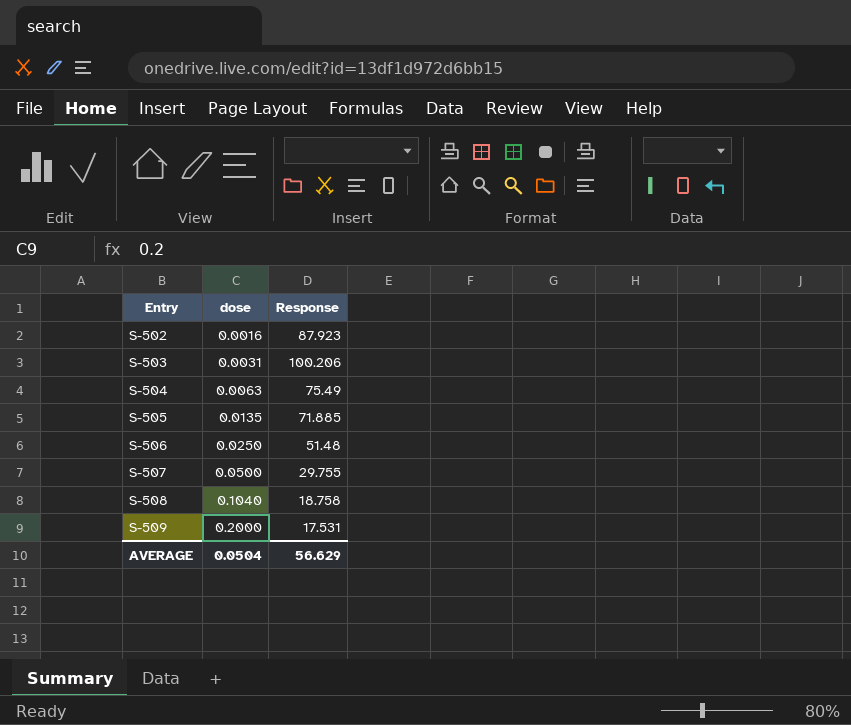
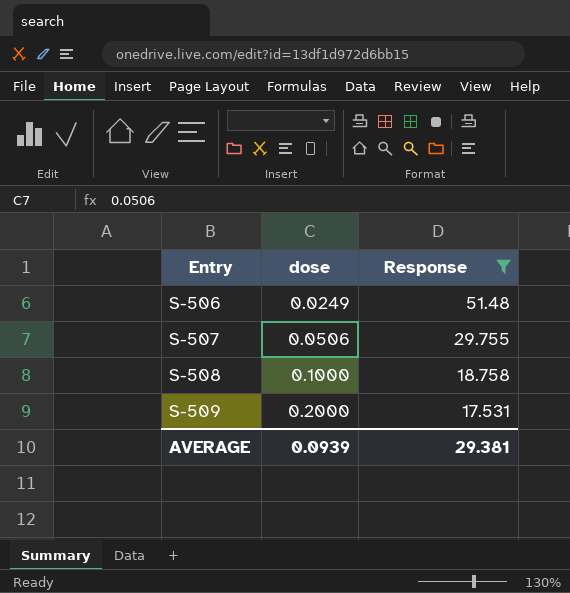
filter: none -> Response <= 51.48
S-506 | dose: 0.0250 -> 0.0249
S-507 | dose: 0.0500 -> 0.0506
S-508 | dose: 0.1040 -> 0.1000
AVERAGE | dose: 0.0504 -> 0.0939
AVERAGE | Response: 56.629 -> 29.381

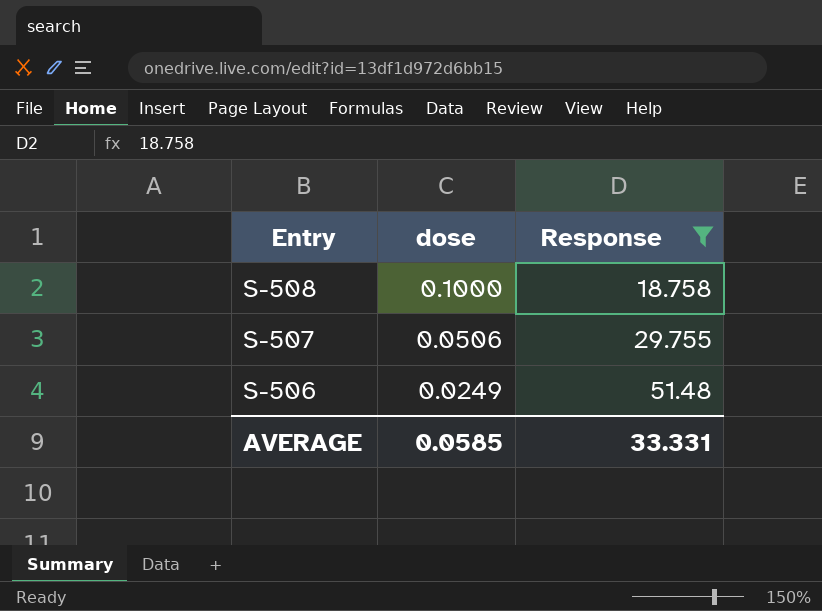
row order: Entry ascending -> Entry descending
row S-509: 0.2000 | 17.531 -> none
AVERAGE | dose: 0.0939 -> 0.0585
AVERAGE | Response: 29.381 -> 33.331

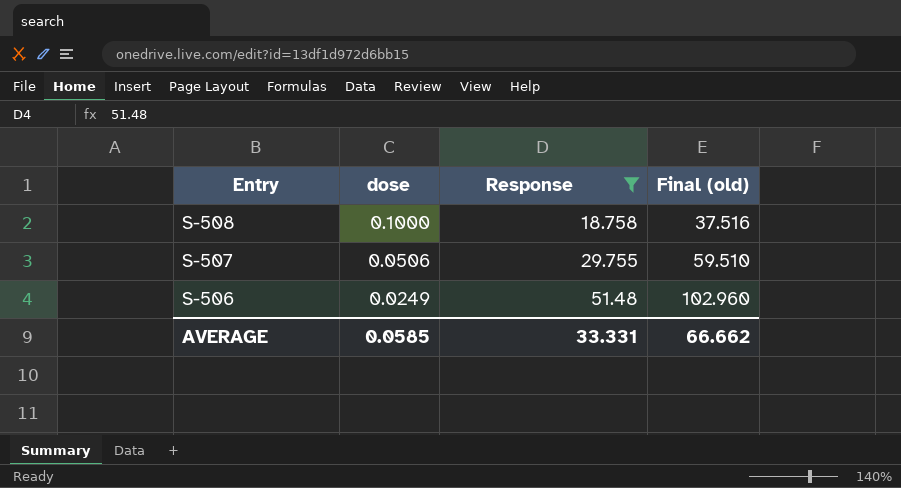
column Final (old) | formula: none -> [Response] * 2

